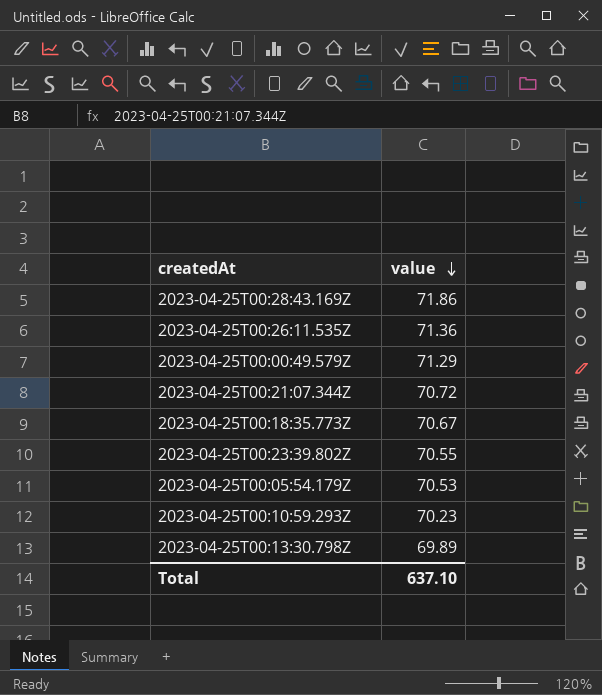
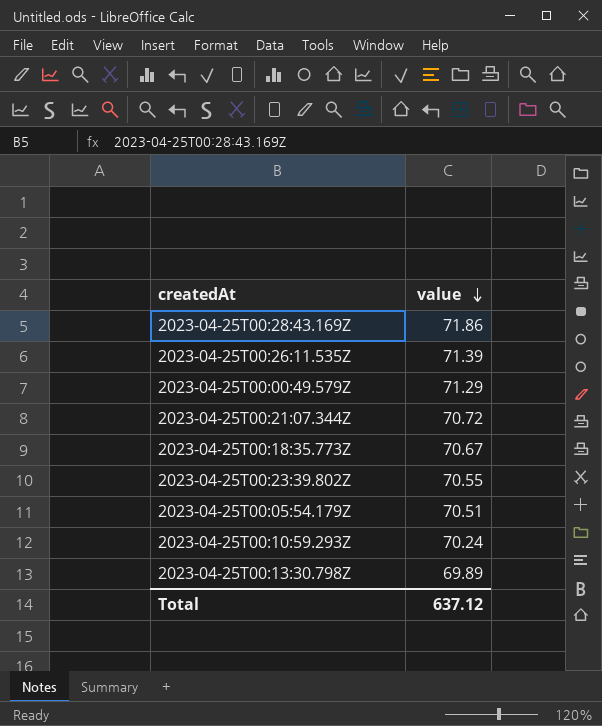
2023-04-25T00:26:11.535Z | value: 71.36 -> 71.39
2023-04-25T00:05:54.179Z | value: 70.53 -> 70.51
2023-04-25T00:10:59.293Z | value: 70.23 -> 70.24
Total | value: 637.10 -> 637.12

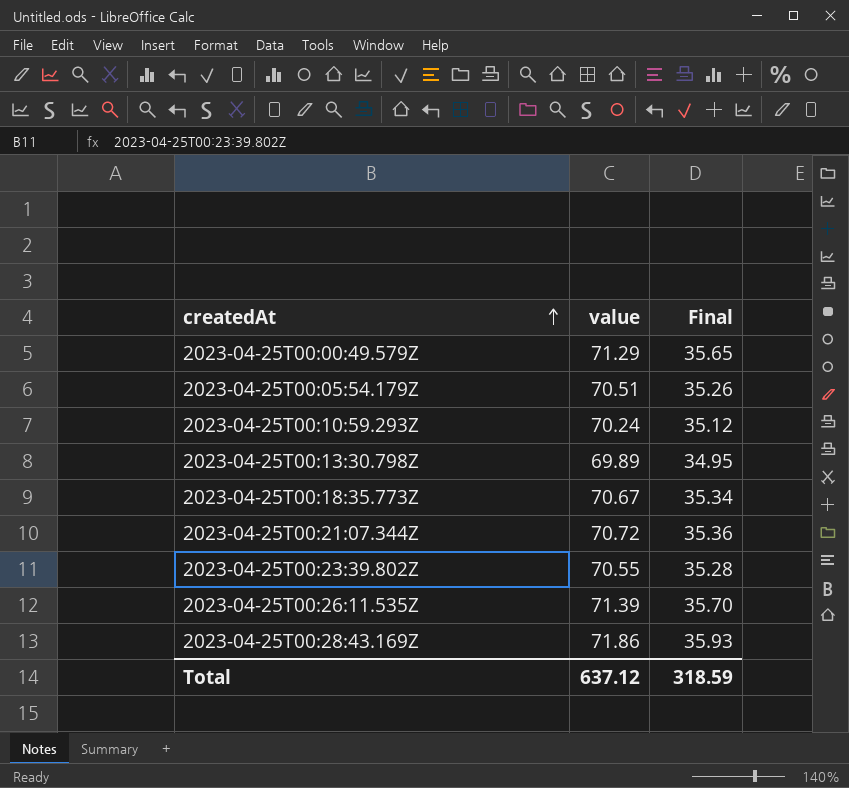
row order: value descending -> createdAt ascending
column Final | formula: none -> [value] * 0.5

